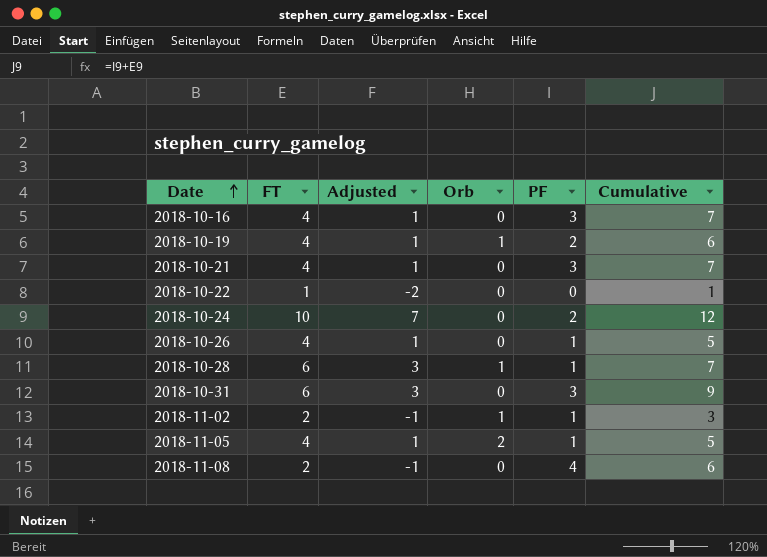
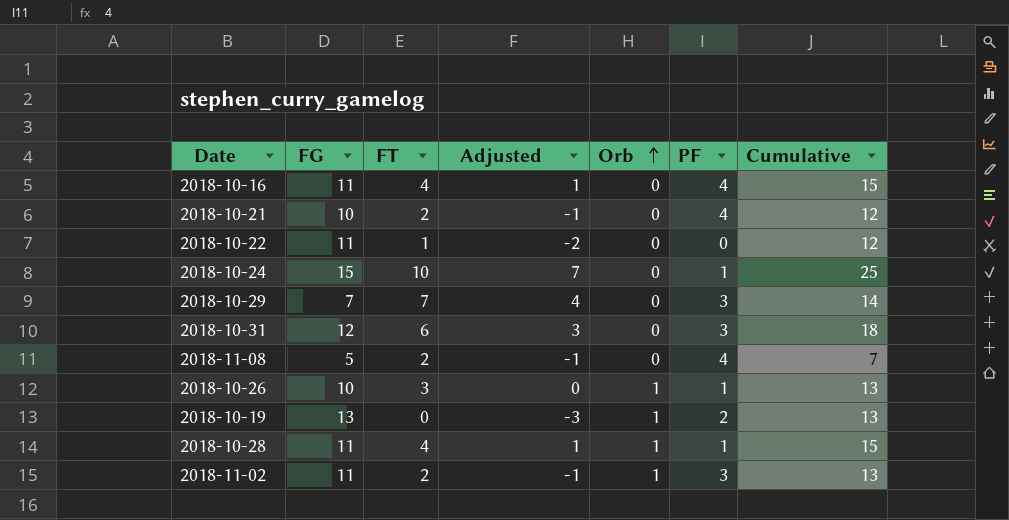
row order: Date ascending -> Orb ascending
column FG | position: none -> 2
column Cumulative | formula: [FT] + [PF] -> [FG] + [FT]
row 2018-11-05: 4 | 1 | 2 | 1 | 5 -> none
2018-10-16 | PF: 3 -> 4
2018-10-21 | FT: 4 -> 2
2018-10-21 | Adjusted: 1 -> -1
2018-10-21 | PF: 3 -> 4
2018-10-24 | PF: 2 -> 1
row 2018-10-29: none -> 7 | 7 | 4 | 0 | 3 | 14
2018-10-26 | FT: 4 -> 3
2018-10-26 | Adjusted: 1 -> 0
2018-10-26 | Orb: 0 -> 1
2018-10-19 | FT: 4 -> 0
2018-10-19 | Adjusted: 1 -> -3
2018-10-28 | FT: 6 -> 4
2018-10-28 | Adjusted: 3 -> 1
2018-11-02 | PF: 1 -> 3

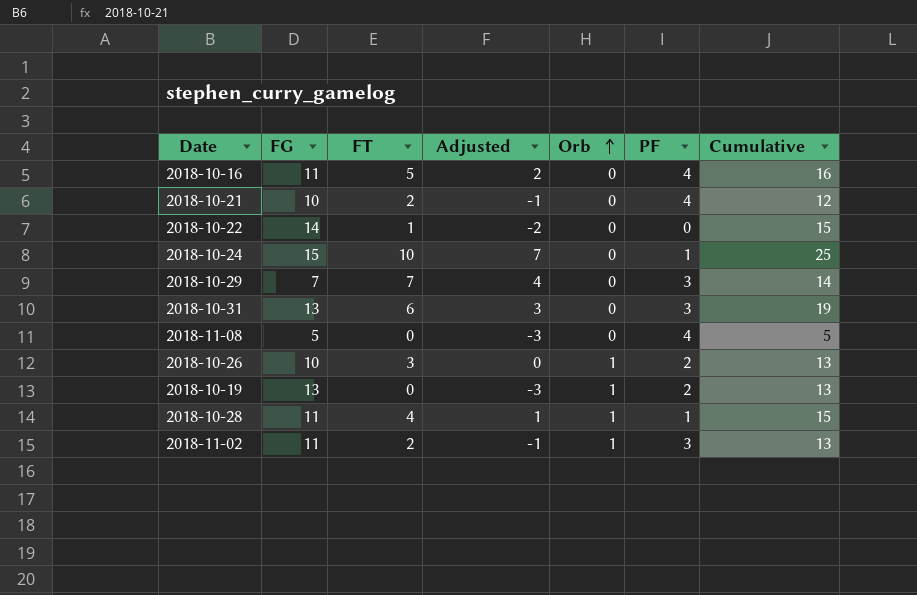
2018-10-16 | FT: 4 -> 5
2018-10-16 | Adjusted: 1 -> 2
2018-10-16 | Cumulative: 15 -> 16
2018-10-22 | FG: 11 -> 14
2018-10-22 | Cumulative: 12 -> 15
2018-10-31 | FG: 12 -> 13
2018-10-31 | Cumulative: 18 -> 19
2018-11-08 | FT: 2 -> 0
2018-11-08 | Adjusted: -1 -> -3
2018-11-08 | Cumulative: 7 -> 5
2018-10-26 | PF: 1 -> 2

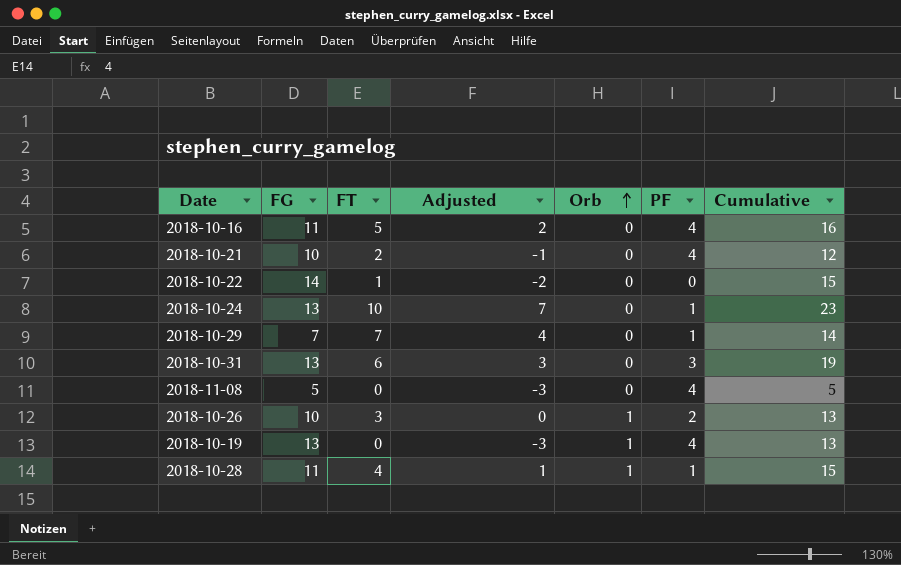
row 2018-11-02: 11 | 2 | -1 | 1 | 3 | 13 -> none
2018-10-24 | FG: 15 -> 13
2018-10-24 | Cumulative: 25 -> 23
2018-10-29 | PF: 3 -> 1
2018-10-19 | PF: 2 -> 4

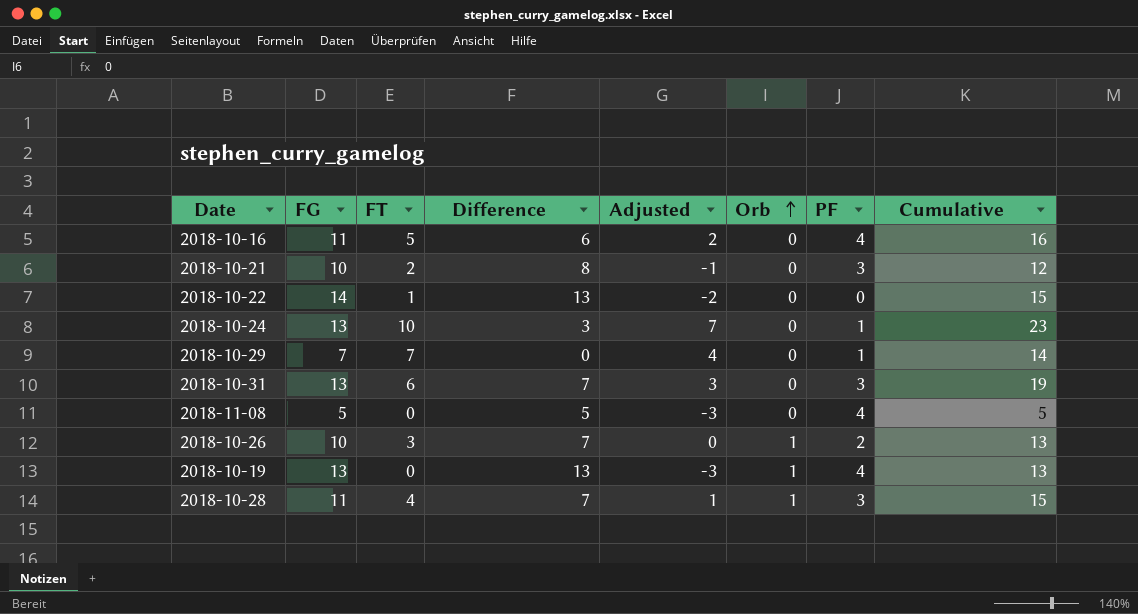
column Difference | formula: none -> [FG] - [FT]
2018-10-21 | PF: 4 -> 3
2018-10-28 | PF: 1 -> 3

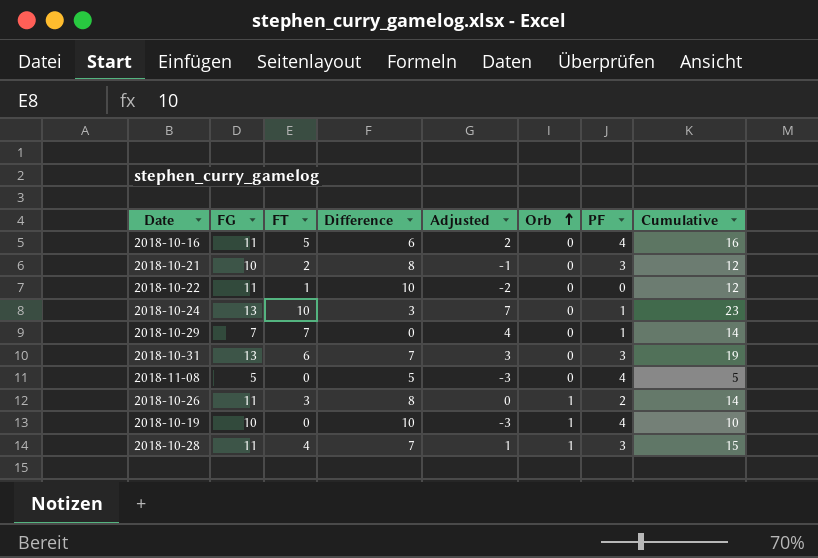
2018-10-22 | FG: 14 -> 11
2018-10-22 | Difference: 13 -> 10
2018-10-22 | Cumulative: 15 -> 12
2018-10-26 | FG: 10 -> 11
2018-10-26 | Difference: 7 -> 8
2018-10-26 | Cumulative: 13 -> 14
2018-10-19 | FG: 13 -> 10
2018-10-19 | Difference: 13 -> 10
2018-10-19 | Cumulative: 13 -> 10

